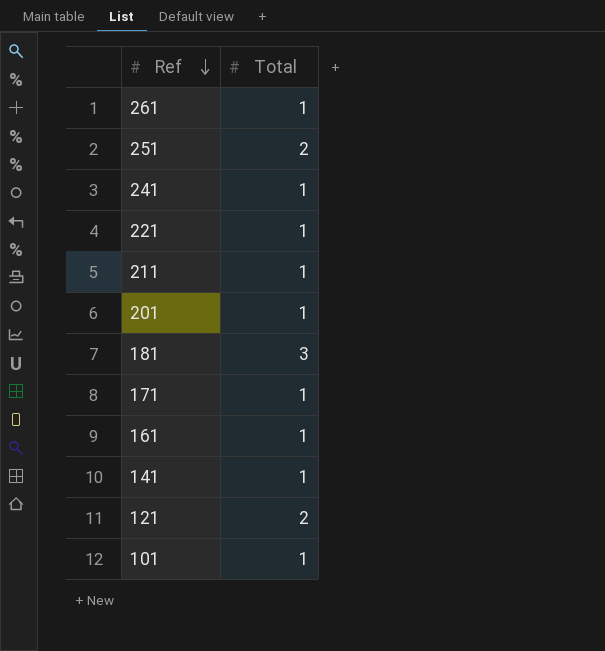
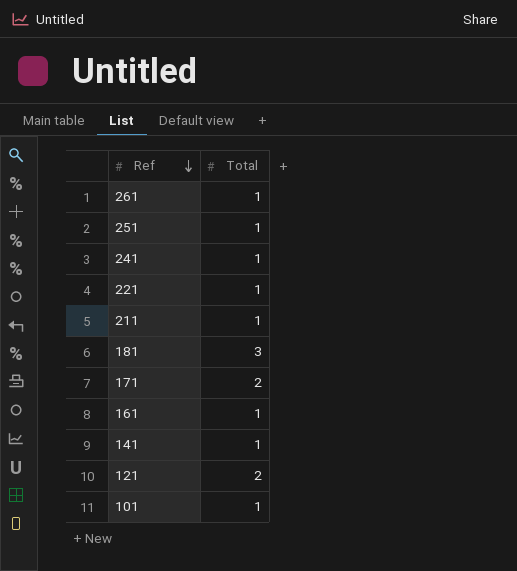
row 201: 1 -> none
251 | Total: 2 -> 1
171 | Total: 1 -> 2

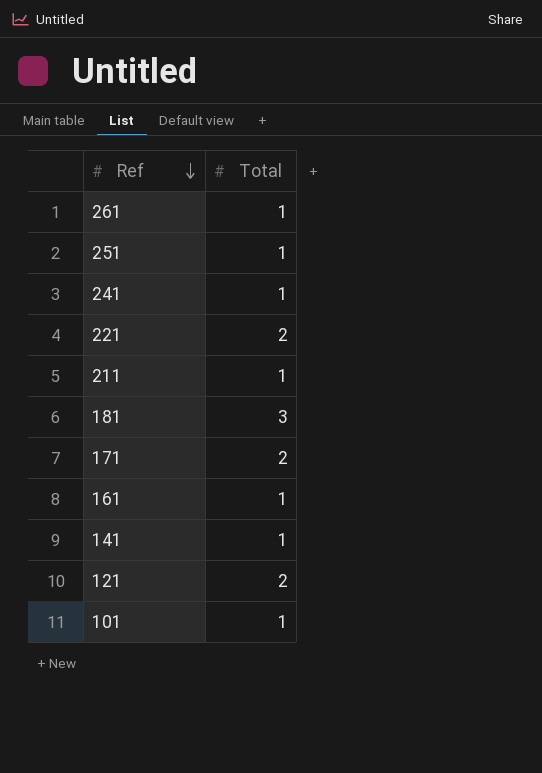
221 | Total: 1 -> 2

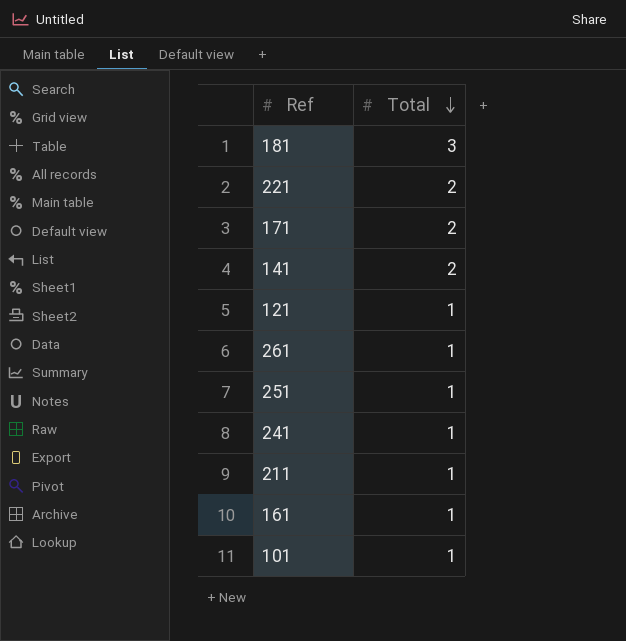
row order: Ref descending -> Total descending
141 | Total: 1 -> 2
121 | Total: 2 -> 1

